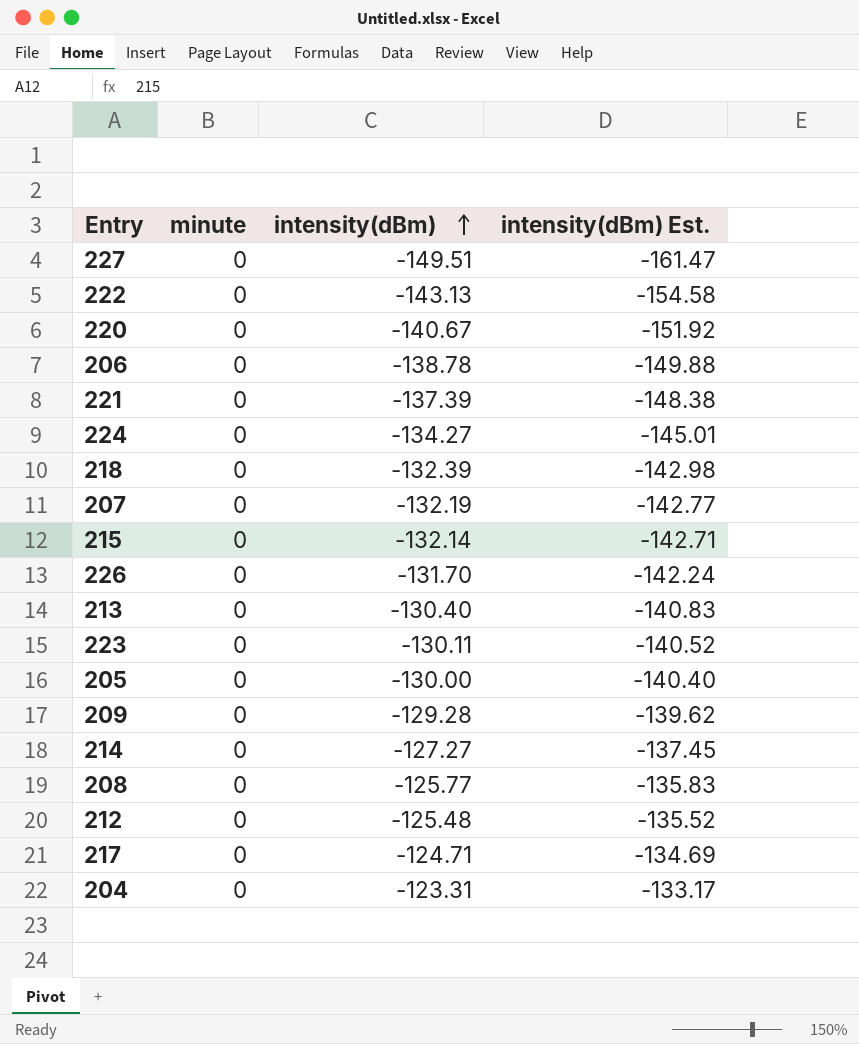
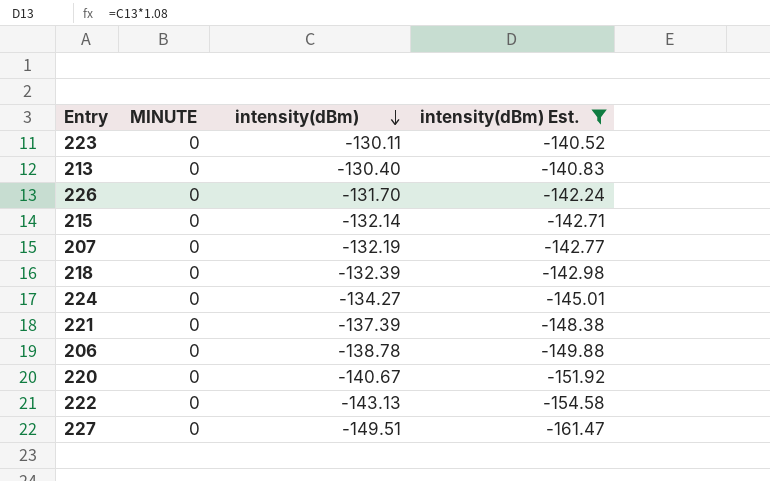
filter: none -> intensity(dBm) Est. <= -140.52
row order: intensity(dBm) ascending -> intensity(dBm) descending
column name: minute -> MINUTE

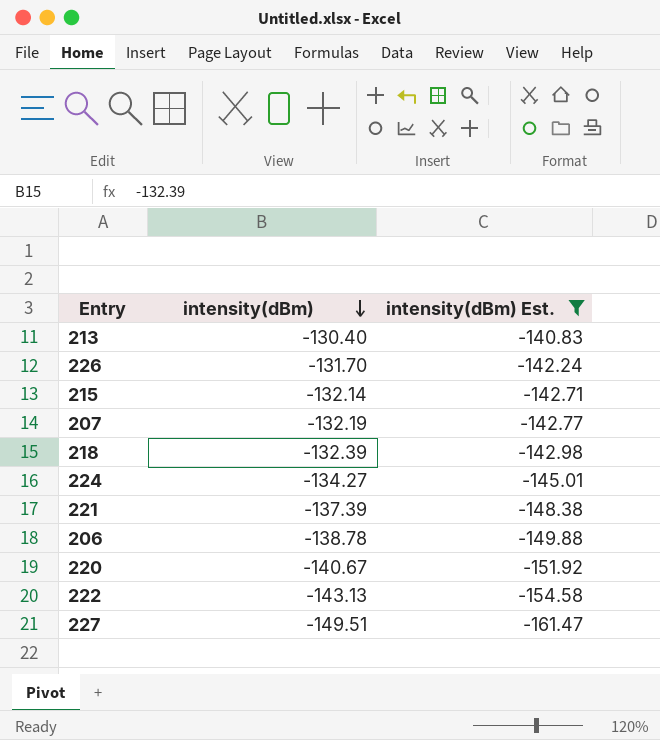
column MINUTE | position: 2 -> none
row 223: 0 | -130.11 | -140.52 -> none

